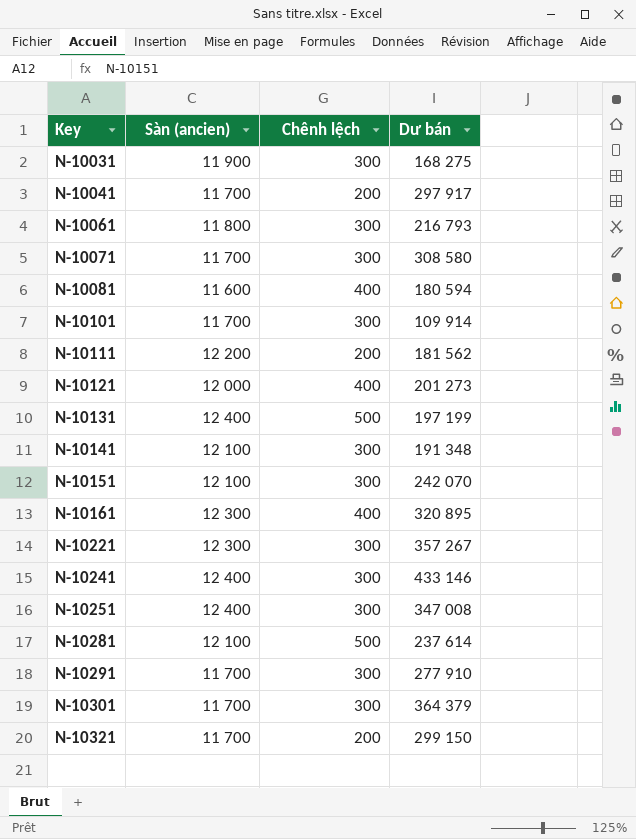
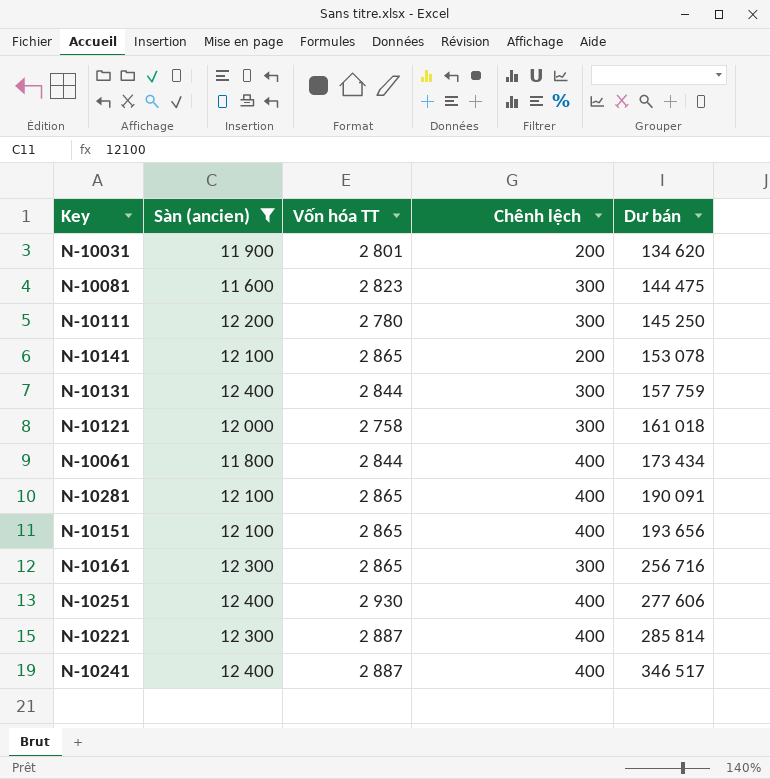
filter: none -> Sàn (ancien) != 11 700
row order: Key ascending -> Dư bán ascending
column Vốn hóa TT | position: none -> 3
N-10031 | Chênh lệch: 300 -> 200
N-10031 | Dư bán: 168 275 -> 134 620
N-10081 | Chênh lệch: 400 -> 300
N-10081 | Dư bán: 180 594 -> 144 475
N-10111 | Chênh lệch: 200 -> 300
N-10111 | Dư bán: 181 562 -> 145 250
N-10141 | Chênh lệch: 300 -> 200
N-10141 | Dư bán: 191 348 -> 153 078
N-10131 | Chênh lệch: 500 -> 300
N-10131 | Dư bán: 197 199 -> 157 759
N-10121 | Chênh lệch: 400 -> 300
N-10121 | Dư bán: 201 273 -> 161 018
N-10061 | Chênh lệch: 300 -> 400
N-10061 | Dư bán: 216 793 -> 173 434
N-10281 | Chênh lệch: 500 -> 400
N-10281 | Dư bán: 237 614 -> 190 091
N-10151 | Chênh lệch: 300 -> 400
N-10151 | Dư bán: 242 070 -> 193 656
N-10161 | Chênh lệch: 400 -> 300
N-10161 | Dư bán: 320 895 -> 256 716
N-10251 | Chênh lệch: 300 -> 400
N-10251 | Dư bán: 347 008 -> 277 606
N-10221 | Chênh lệch: 300 -> 400
N-10221 | Dư bán: 357 267 -> 285 814
N-10241 | Chênh lệch: 300 -> 400
N-10241 | Dư bán: 433 146 -> 346 517

